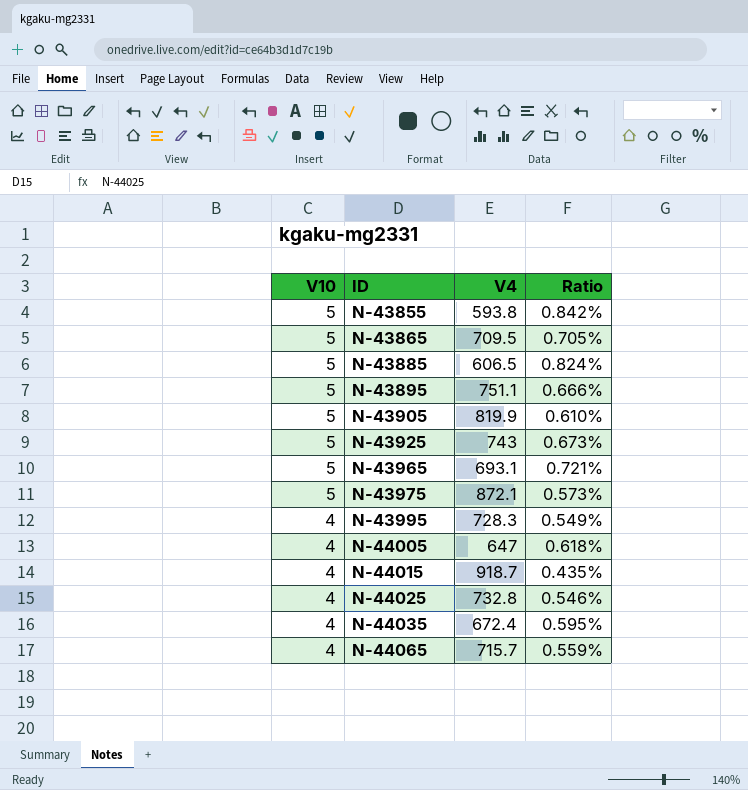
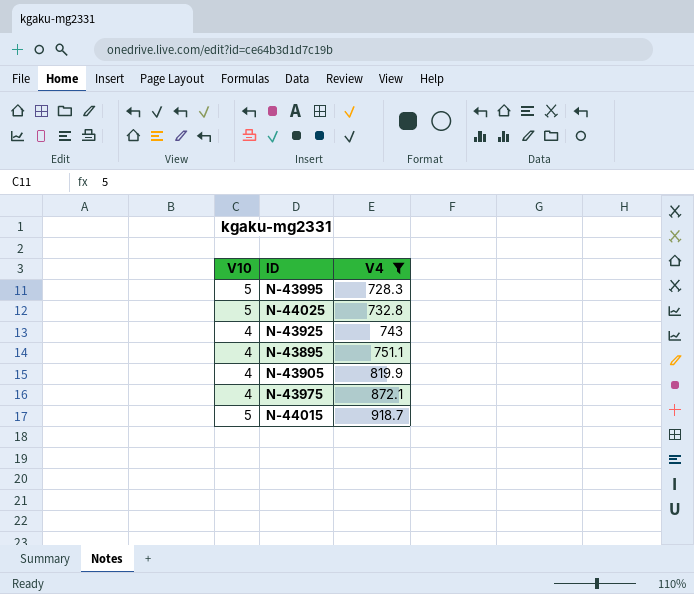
filter: none -> V4 >= 728.3
row order: V10 descending -> V4 ascending
column Ratio | formula: [V10] / [V4] -> none
N-43995 | V10: 4 -> 5
N-44025 | V10: 4 -> 5
N-43925 | V10: 5 -> 4
N-43895 | V10: 5 -> 4
N-43905 | V10: 5 -> 4
N-43975 | V10: 5 -> 4
N-44015 | V10: 4 -> 5

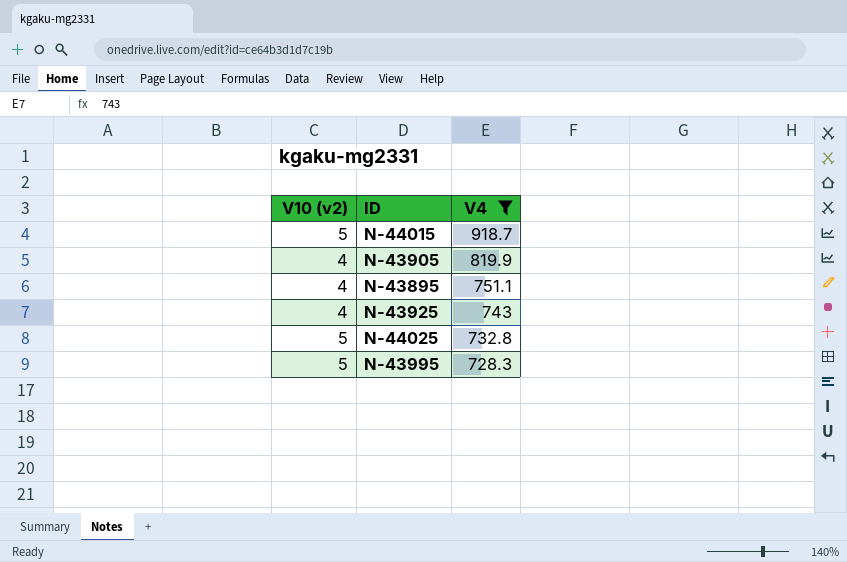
row order: V4 ascending -> V4 descending
column name: V10 -> V10 (v2)
row N-43975: 4 | 872.1 -> none

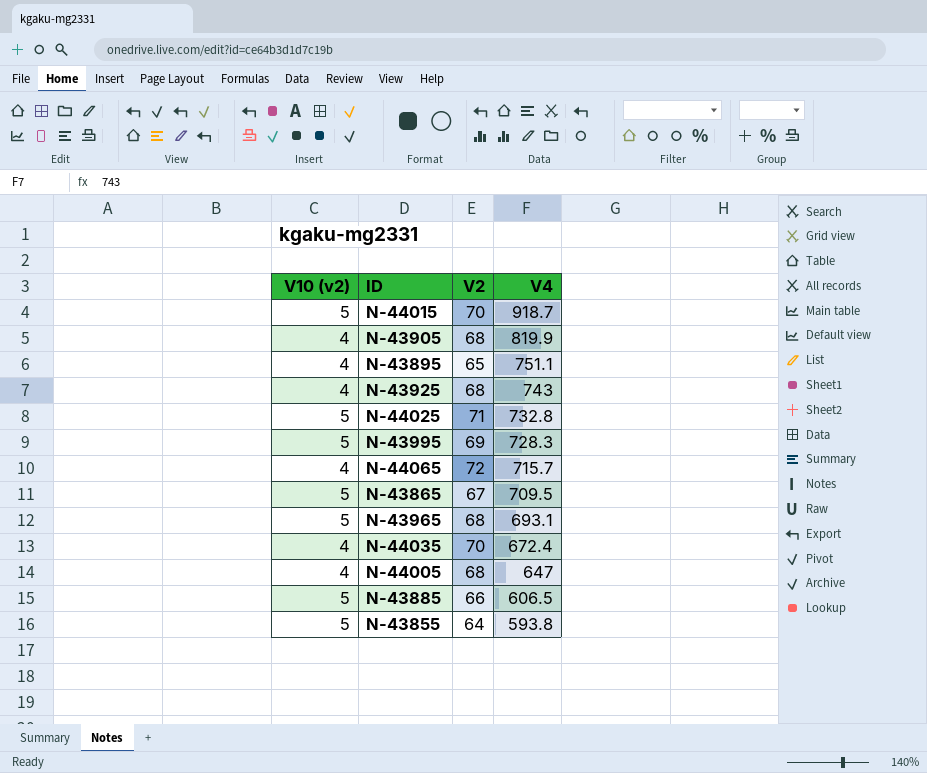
filter: V4 >= 728.3 -> none
column V2 | position: none -> 3

